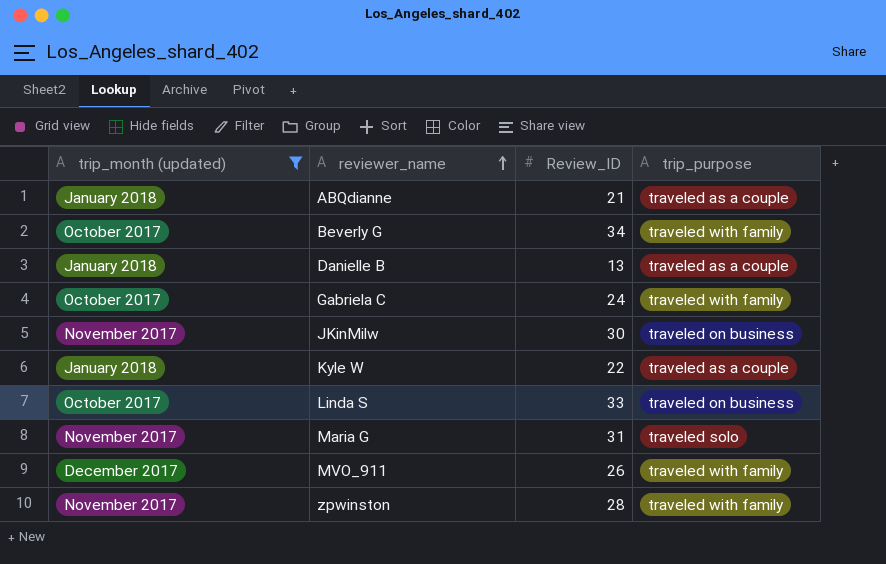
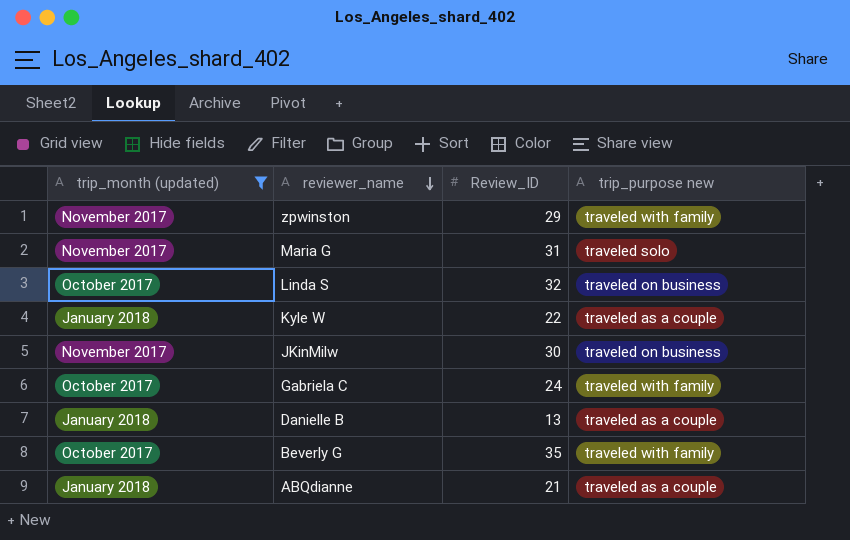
row order: reviewer_name ascending -> reviewer_name descending
column name: trip_purpose -> trip_purpose new
row MVO_911: December 2017 | 26 | traveled with family -> none
zpwinston | Review_ID: 28 -> 29
Linda S | Review_ID: 33 -> 32
Beverly G | Review_ID: 34 -> 35

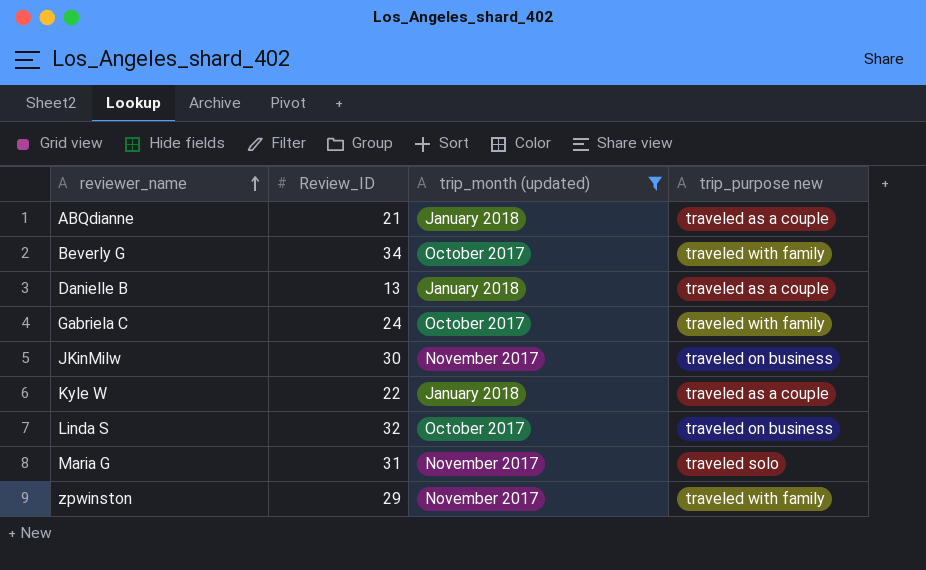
row order: reviewer_name descending -> reviewer_name ascending
column trip_month (updated) | position: 1 -> 3
Beverly G | Review_ID: 35 -> 34

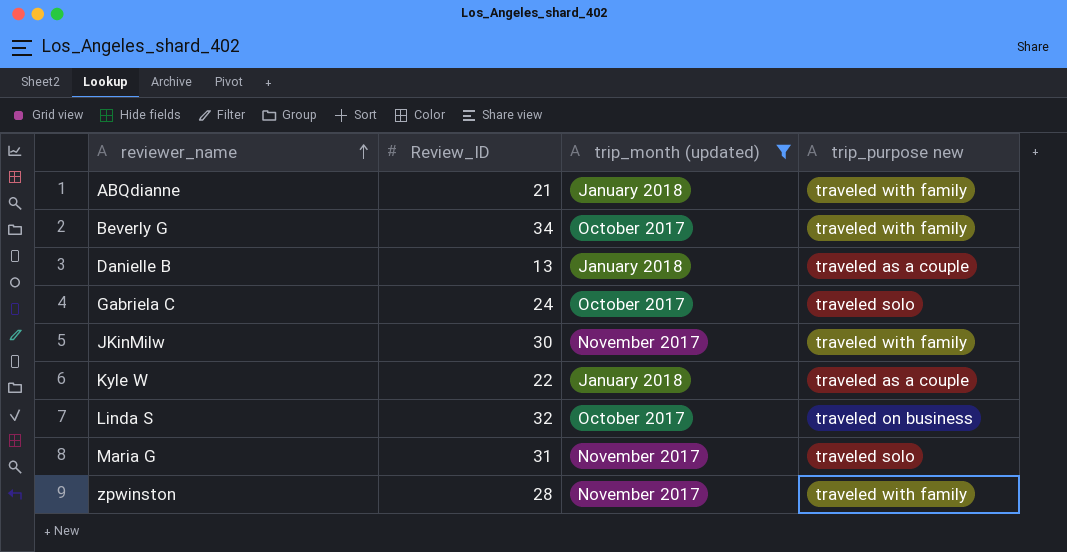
ABQdianne | trip_purpose new: traveled as a couple -> traveled with family
Gabriela C | trip_purpose new: traveled with family -> traveled solo
JKinMilw | trip_purpose new: traveled on business -> traveled with family
zpwinston | Review_ID: 29 -> 28

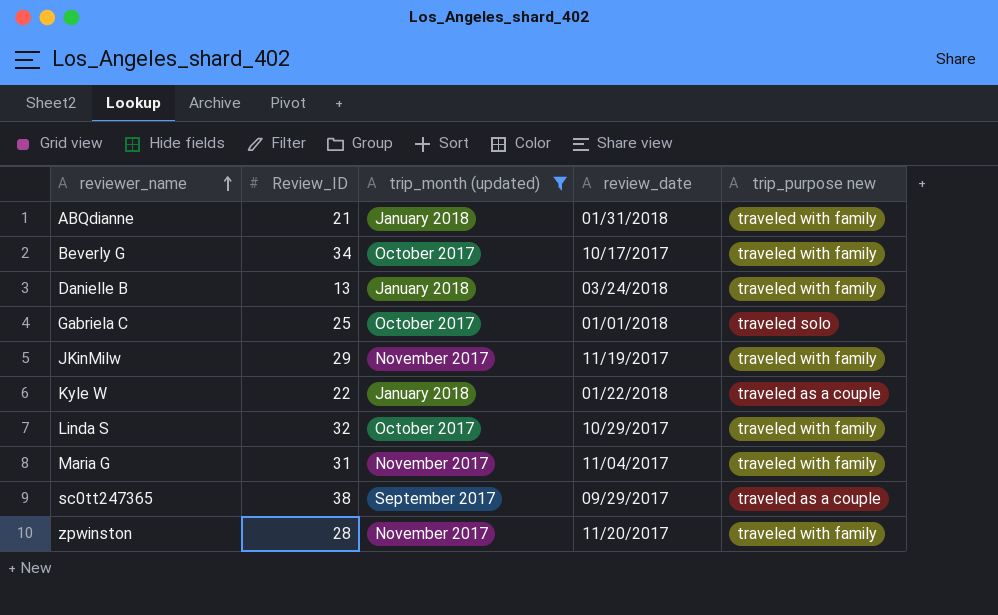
column review_date | position: none -> 4
Danielle B | trip_purpose new: traveled as a couple -> traveled with family
Gabriela C | Review_ID: 24 -> 25
JKinMilw | Review_ID: 30 -> 29
Linda S | trip_purpose new: traveled on business -> traveled with family
Maria G | trip_purpose new: traveled solo -> traveled with family
row sc0tt247365: none -> 38 | September 2017 | 09/29/2017 | traveled as a couple

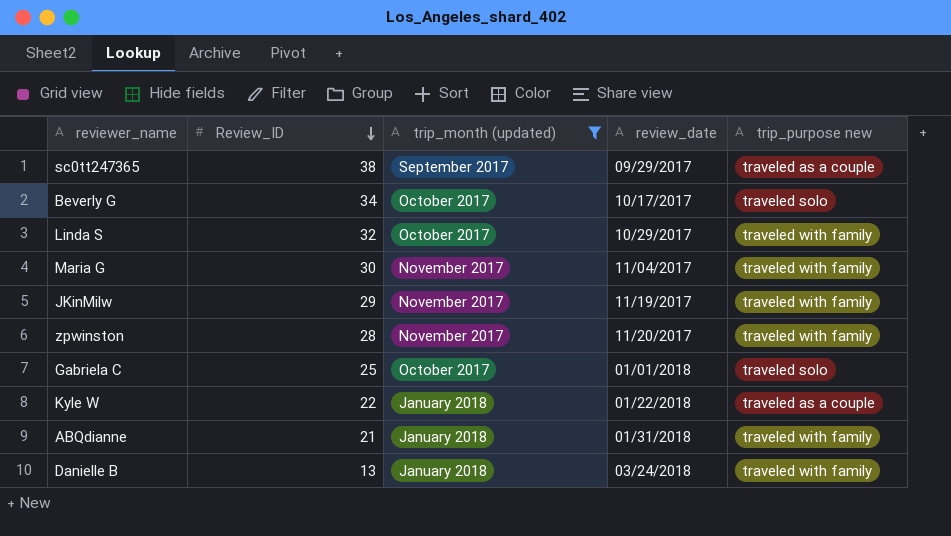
row order: reviewer_name ascending -> Review_ID descending
Beverly G | trip_purpose new: traveled with family -> traveled solo
Maria G | Review_ID: 31 -> 30

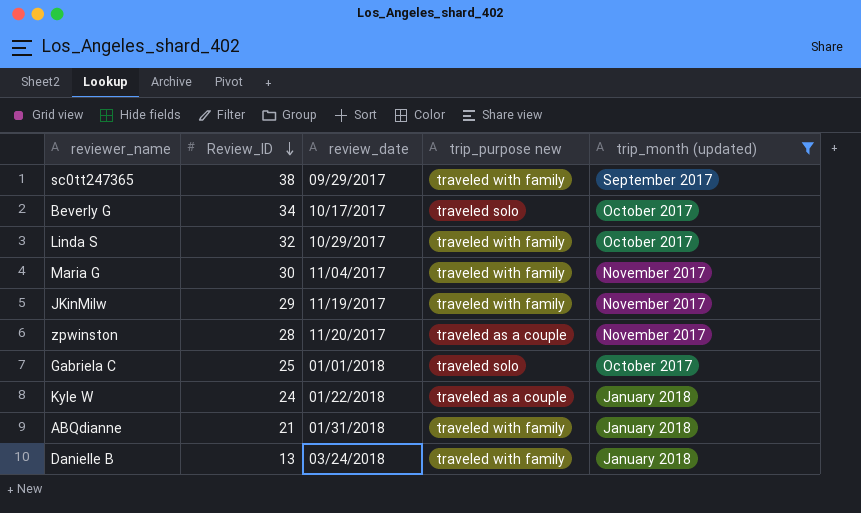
column trip_month (updated) | position: 3 -> 5
sc0tt247365 | trip_purpose new: traveled as a couple -> traveled with family
zpwinston | trip_purpose new: traveled with family -> traveled as a couple
Kyle W | Review_ID: 22 -> 24

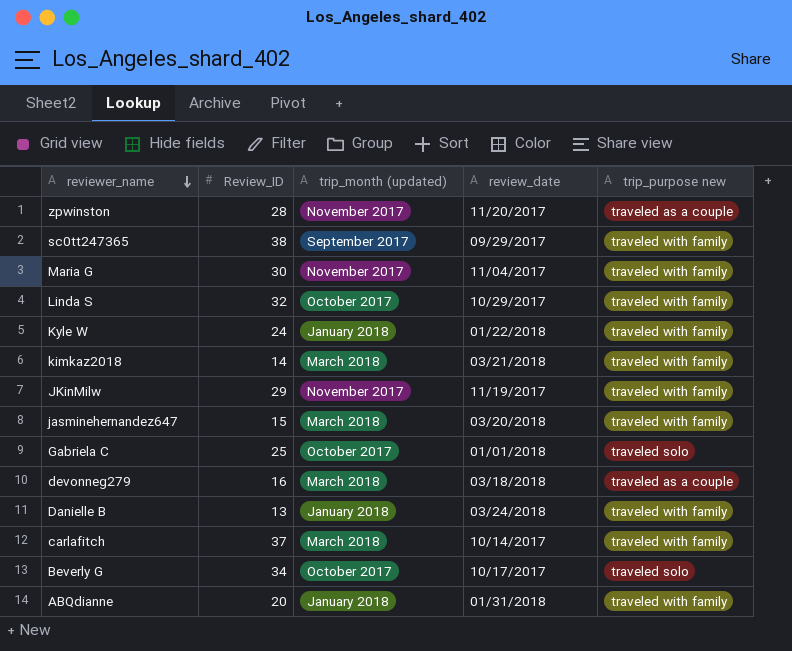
filter: trip_month (updated) != March 2018 -> none
row order: Review_ID descending -> reviewer_name descending
column trip_month (updated) | position: 5 -> 3
Kyle W | trip_purpose new: traveled as a couple -> traveled with family
ABQdianne | Review_ID: 21 -> 20

